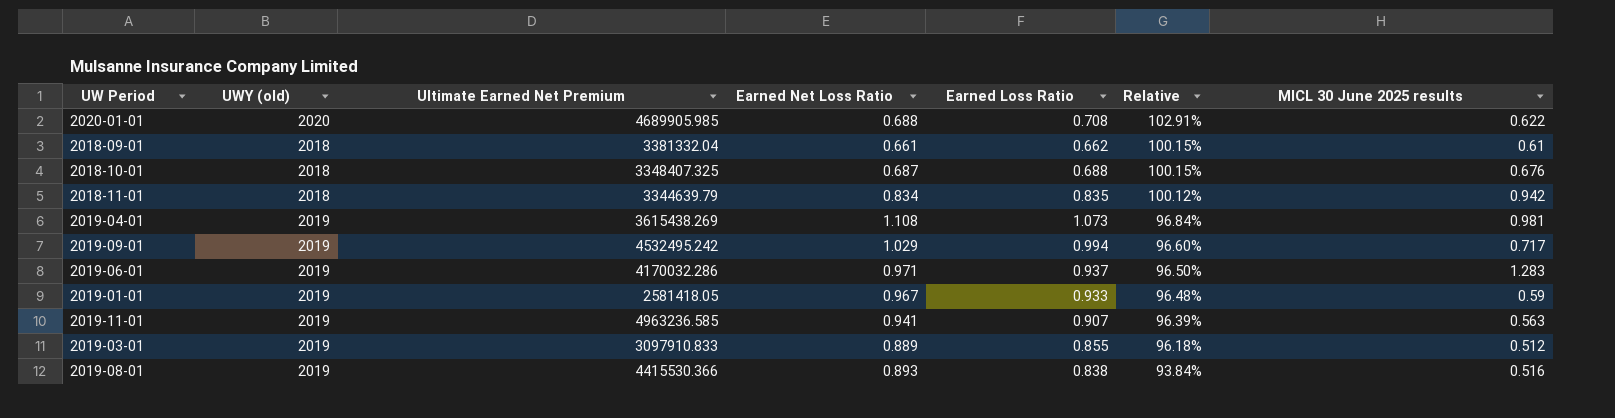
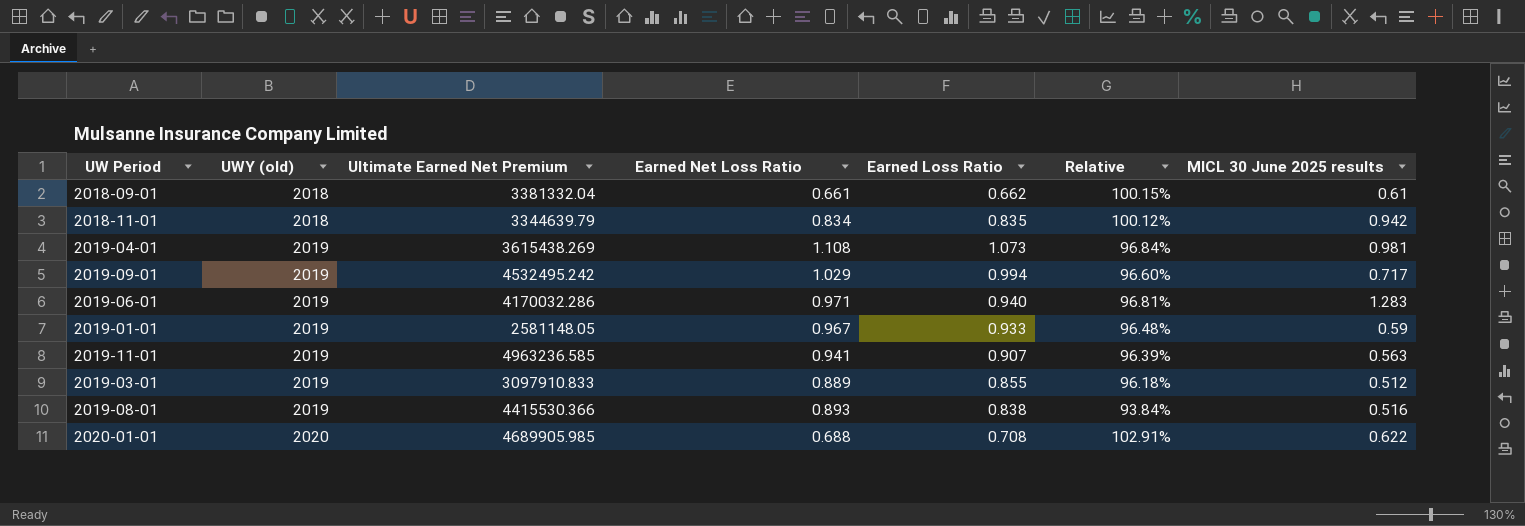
row order: Relative descending -> UWY (old) ascending
row 2018-10-01: 2018 | 3348407.325 | 0.687 | 0.688 | 100.15% | 0.676 -> none
2019-06-01 | Earned Loss Ratio: 0.937 -> 0.940
2019-06-01 | Relative: 96.50% -> 96.81%
2019-01-01 | Ultimate Earned Net Premium: 2581418.05 -> 2581148.05

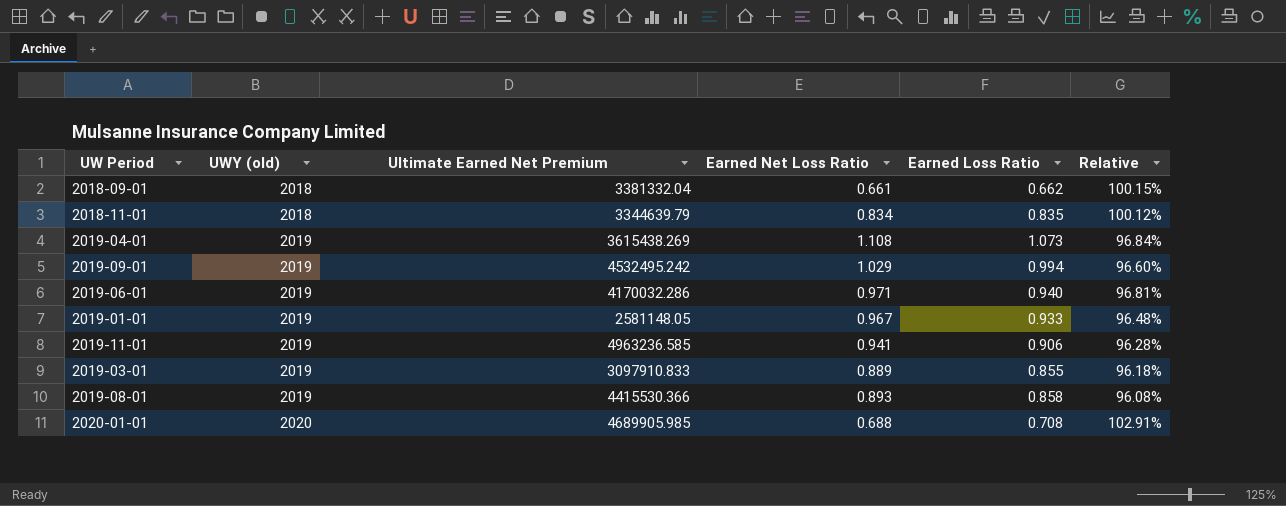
column MICL 30 June 2025 results | position: 7 -> none
2019-11-01 | Earned Loss Ratio: 0.907 -> 0.906
2019-11-01 | Relative: 96.39% -> 96.28%
2019-08-01 | Earned Loss Ratio: 0.838 -> 0.858
2019-08-01 | Relative: 93.84% -> 96.08%

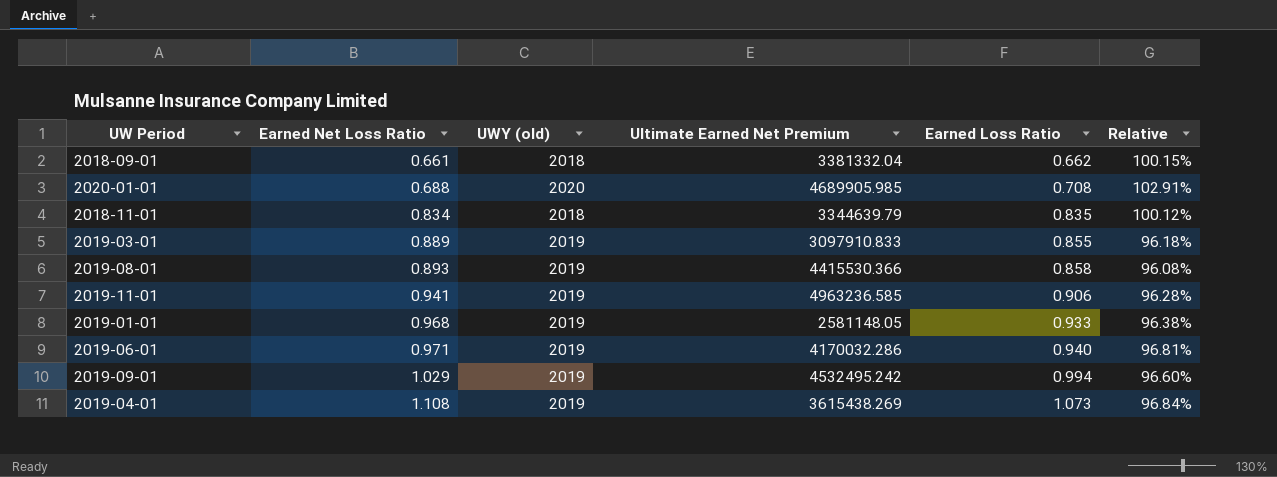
row order: UWY (old) ascending -> Earned Net Loss Ratio ascending
column Earned Net Loss Ratio | position: 4 -> 2
2019-01-01 | Earned Net Loss Ratio: 0.967 -> 0.968
2019-01-01 | Relative: 96.48% -> 96.38%

